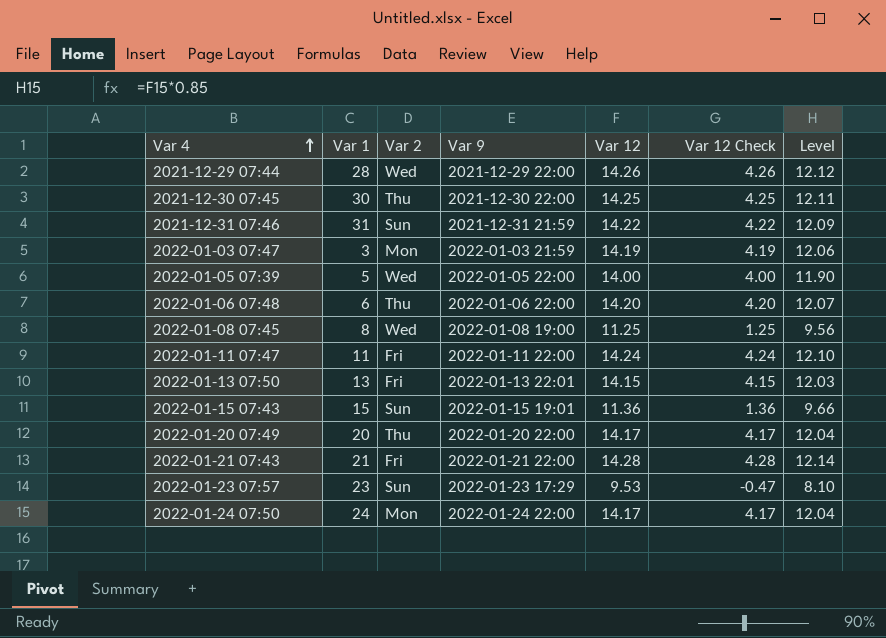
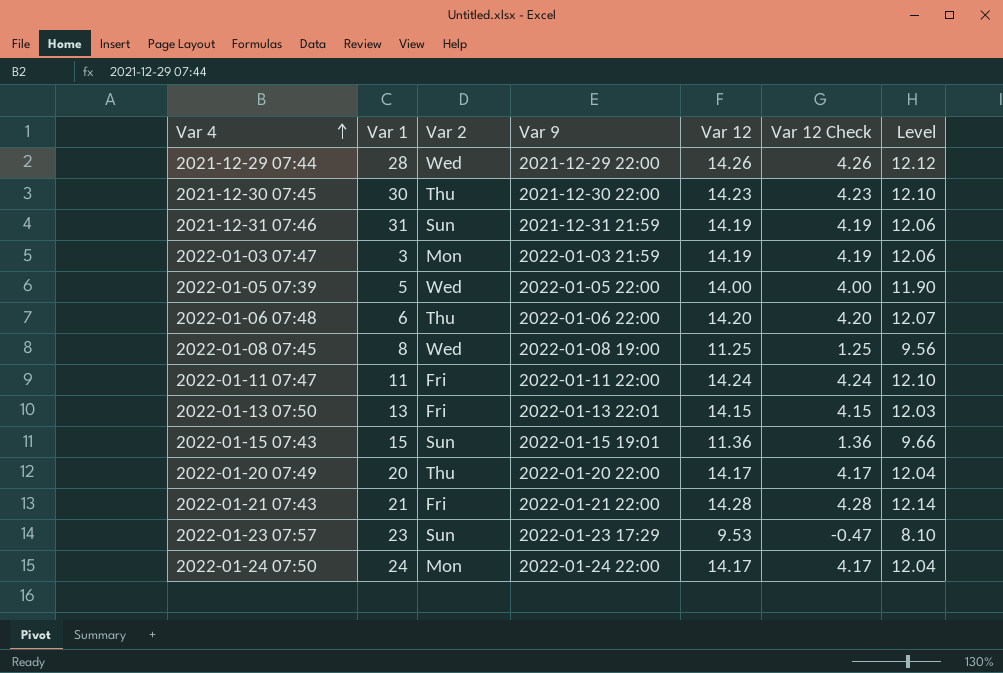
2021-12-30 07:45 | Var 12: 14.25 -> 14.23
2021-12-30 07:45 | Var 12 Check: 4.25 -> 4.23
2021-12-30 07:45 | Level: 12.11 -> 12.10
2021-12-31 07:46 | Var 12: 14.22 -> 14.19
2021-12-31 07:46 | Var 12 Check: 4.22 -> 4.19
2021-12-31 07:46 | Level: 12.09 -> 12.06

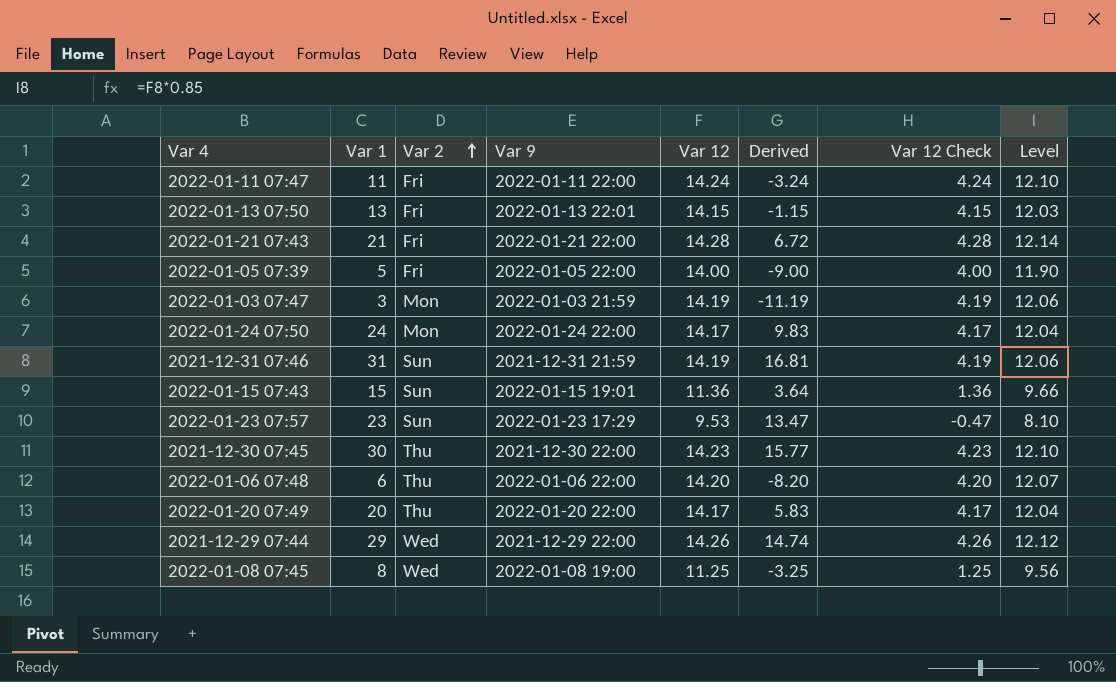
row order: Var 4 ascending -> Var 2 ascending
column Derived | formula: none -> [Var 1] - [Var 12]
2022-01-05 07:39 | Var 2: Wed -> Fri
2021-12-29 07:44 | Var 1: 28 -> 29

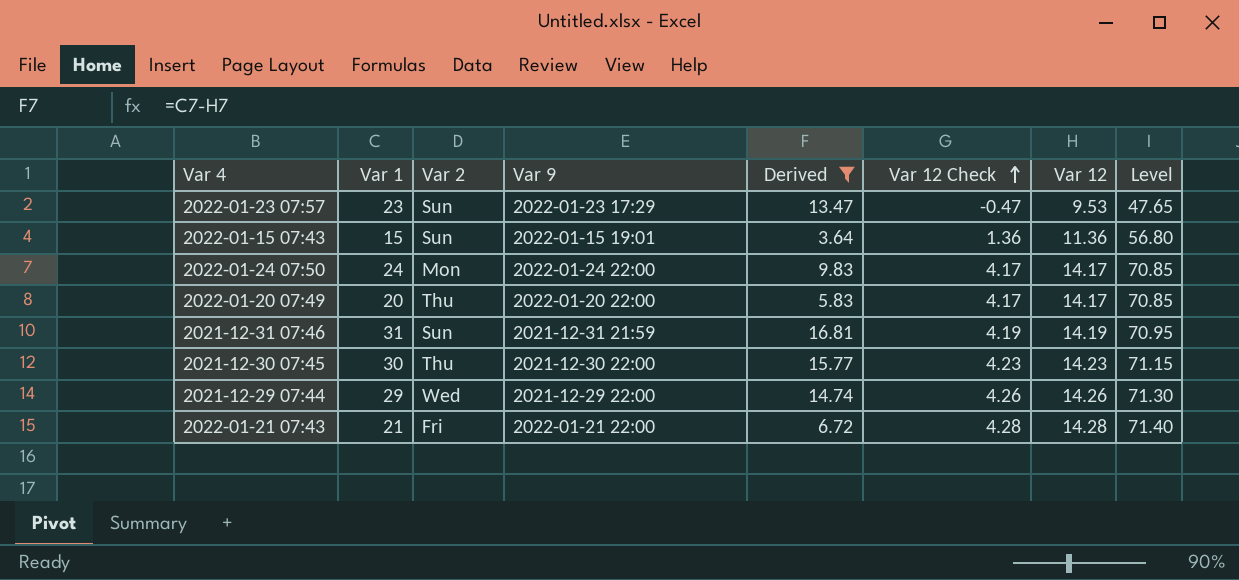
filter: none -> Derived >= 3.64
row order: Var 2 ascending -> Var 12 Check ascending
column Var 12 | position: 5 -> 7
column Level | formula: [Var 12] * 0.85 -> [Var 12] * 5

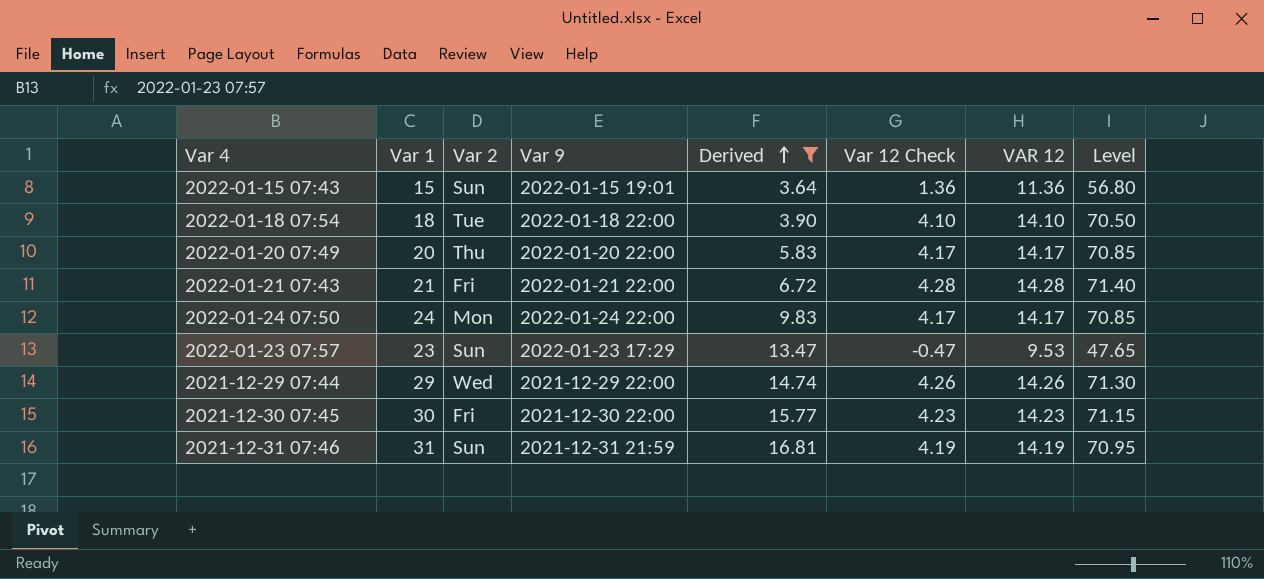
row order: Var 12 Check ascending -> Derived ascending
column name: Var 12 -> VAR 12
row 2022-01-18 07:54: none -> 18 | Tue | 2022-01-18 22:00 | 3.90 | 4.10 | 14.10 | 70.50
2021-12-30 07:45 | Var 2: Thu -> Fri

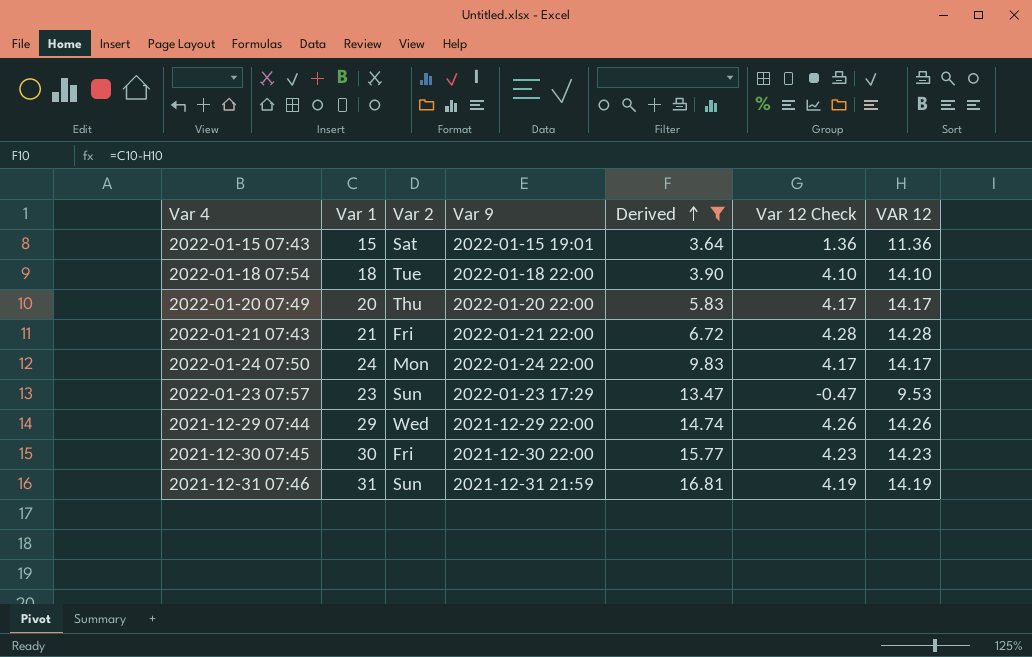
column Level | formula: [VAR 12] * 5 -> none
2022-01-15 07:43 | Var 2: Sun -> Sat

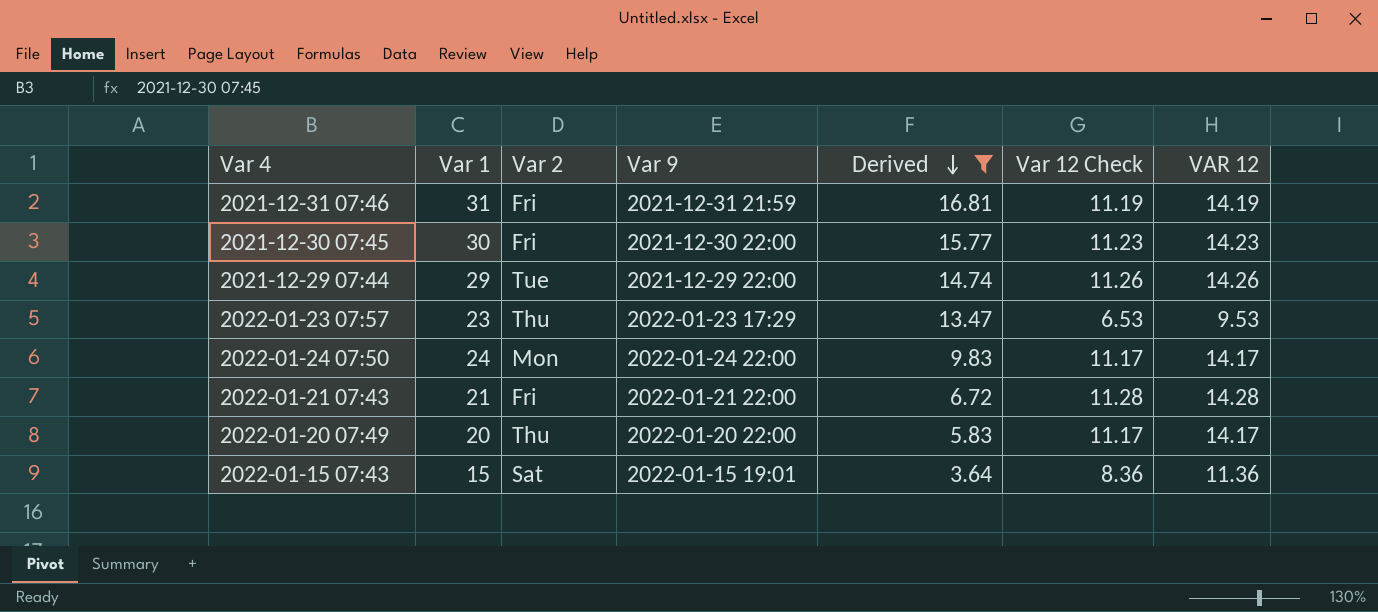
row order: Derived ascending -> Derived descending
column Var 12 Check | formula: [VAR 12] - 10 -> [VAR 12] - 3
row 2022-01-18 07:54: 18 | Tue | 2022-01-18 22:00 | 3.90 | 4.10 | 14.10 -> none
2021-12-31 07:46 | Var 2: Sun -> Fri
2021-12-29 07:44 | Var 2: Wed -> Tue
2022-01-23 07:57 | Var 2: Sun -> Thu

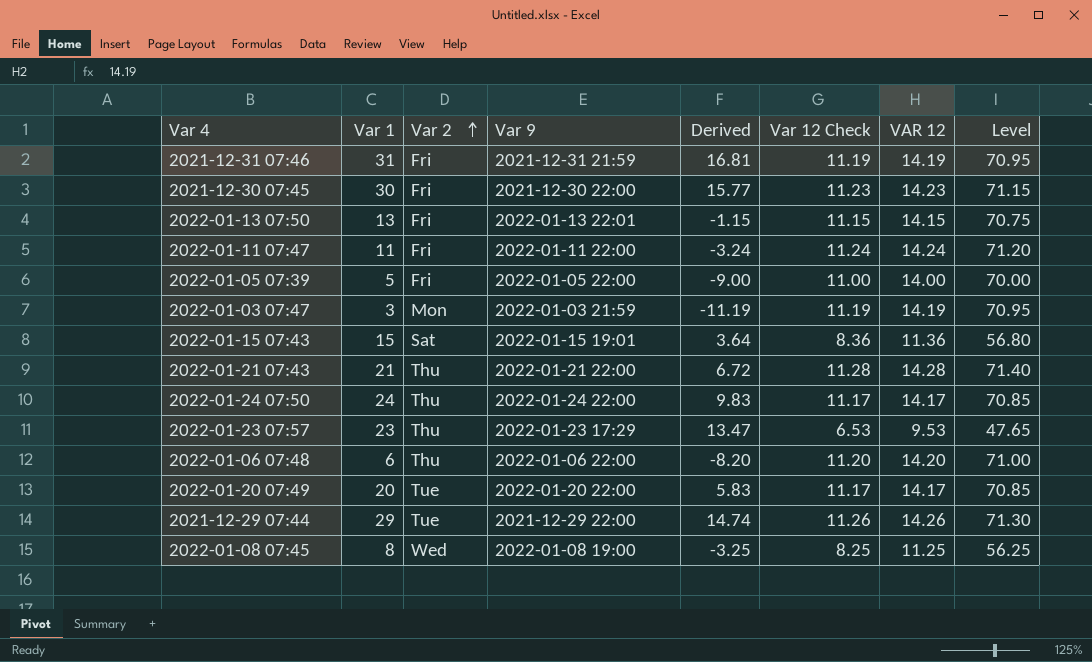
filter: Derived >= 3.64 -> none
row order: Derived descending -> Var 2 ascending
column Level | formula: none -> [VAR 12] * 5
2022-01-21 07:43 | Var 2: Fri -> Thu
2022-01-24 07:50 | Var 2: Mon -> Thu
2022-01-20 07:49 | Var 2: Thu -> Tue

